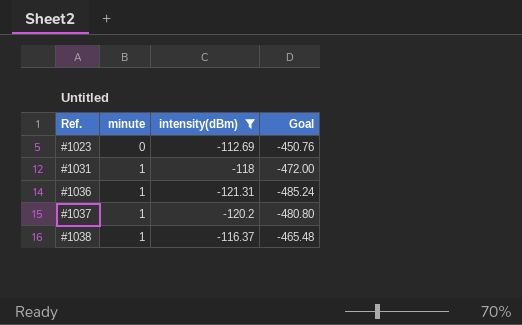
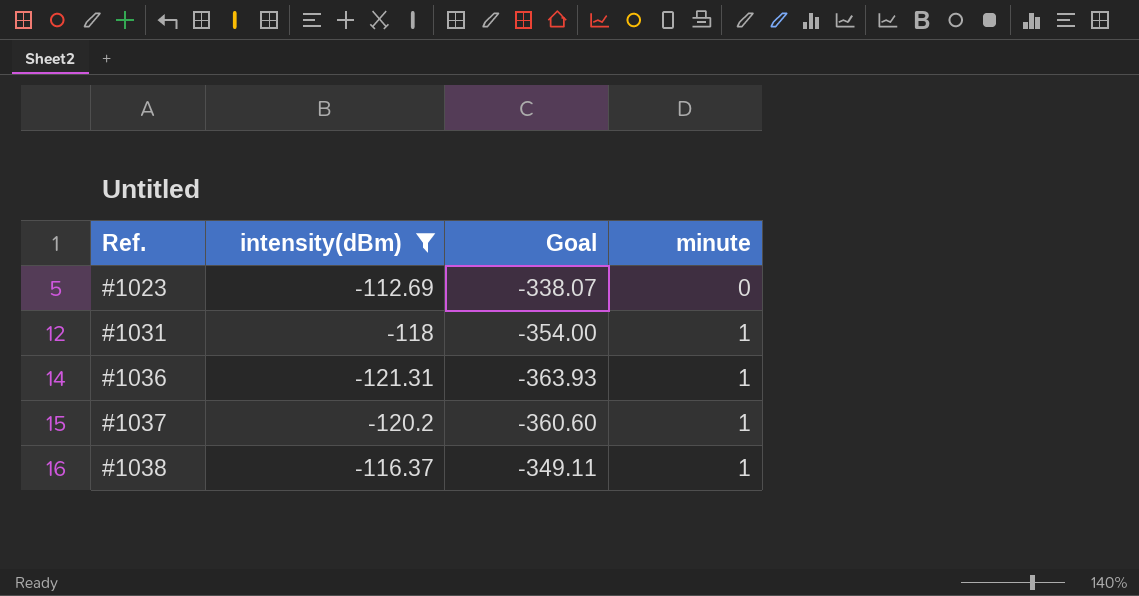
column Goal | formula: [intensity(dBm)] * 4 -> [intensity(dBm)] * 3
column minute | position: 2 -> 4

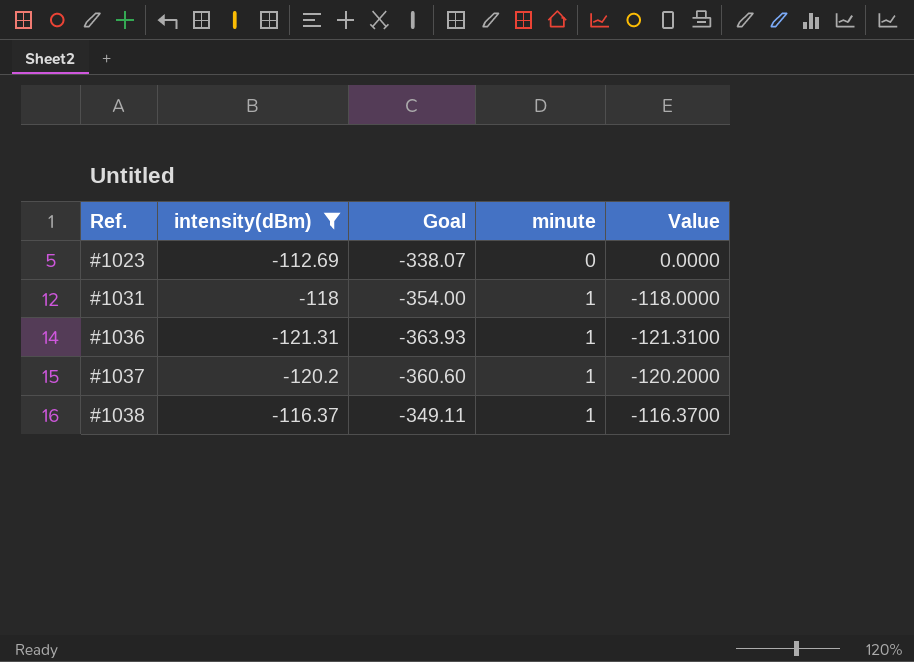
column Value | formula: none -> [intensity(dBm)] * [minute]

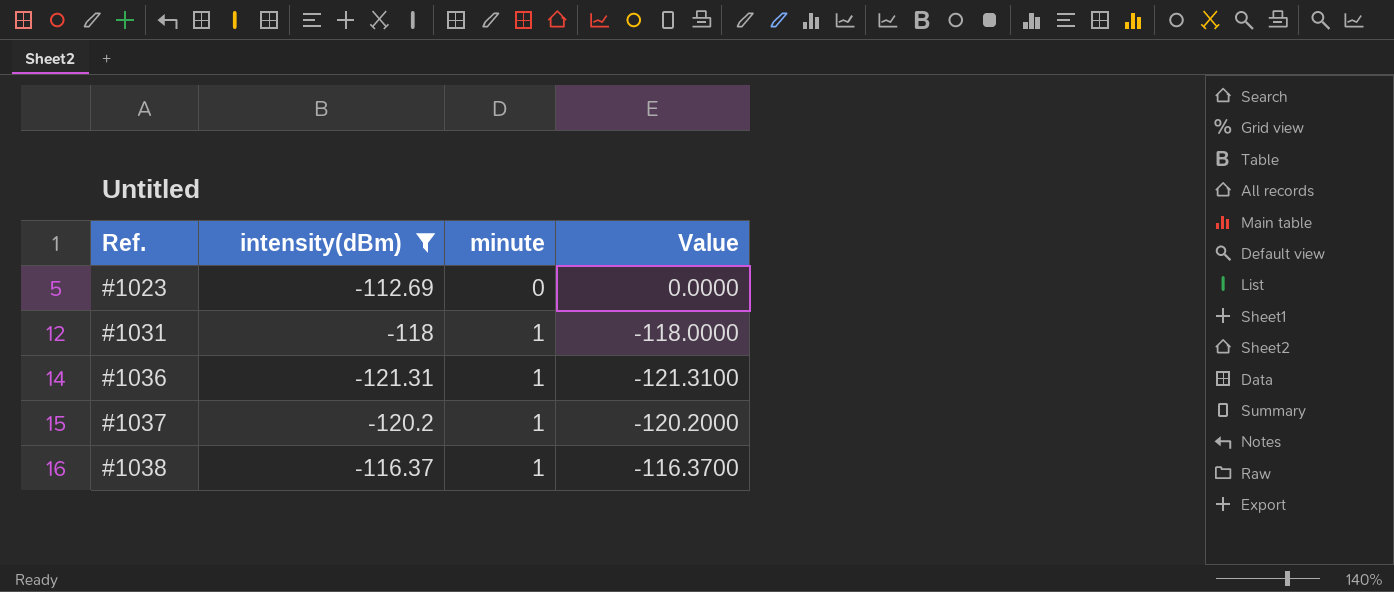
column Goal | formula: [intensity(dBm)] * 3 -> none

